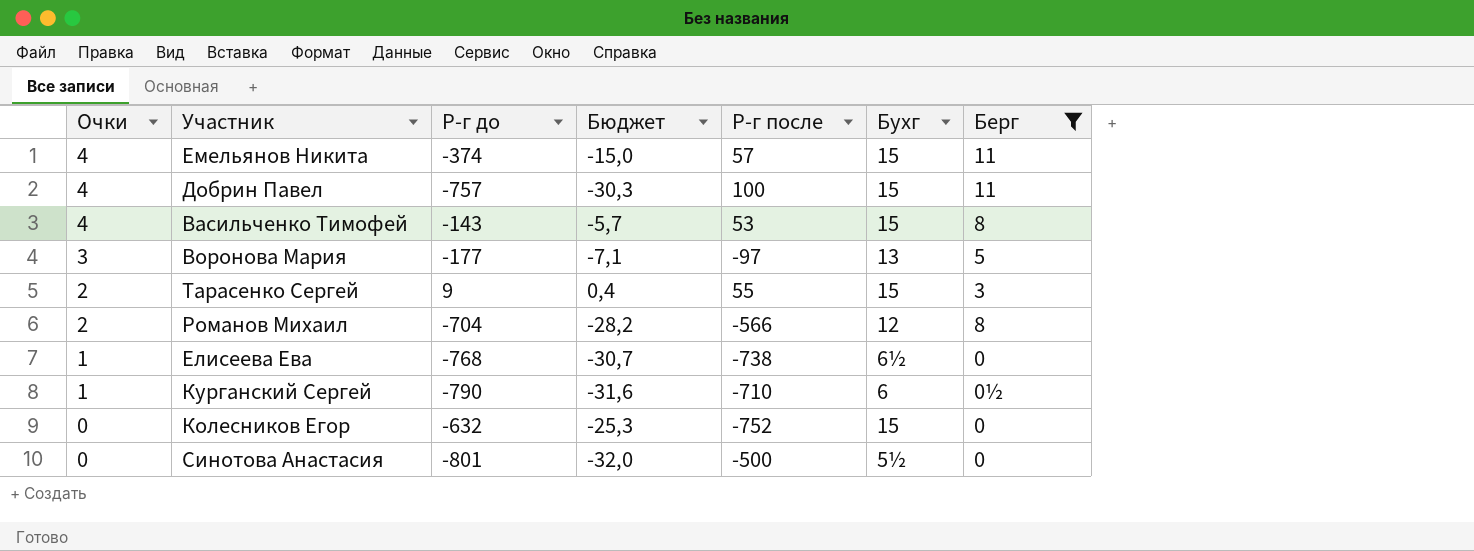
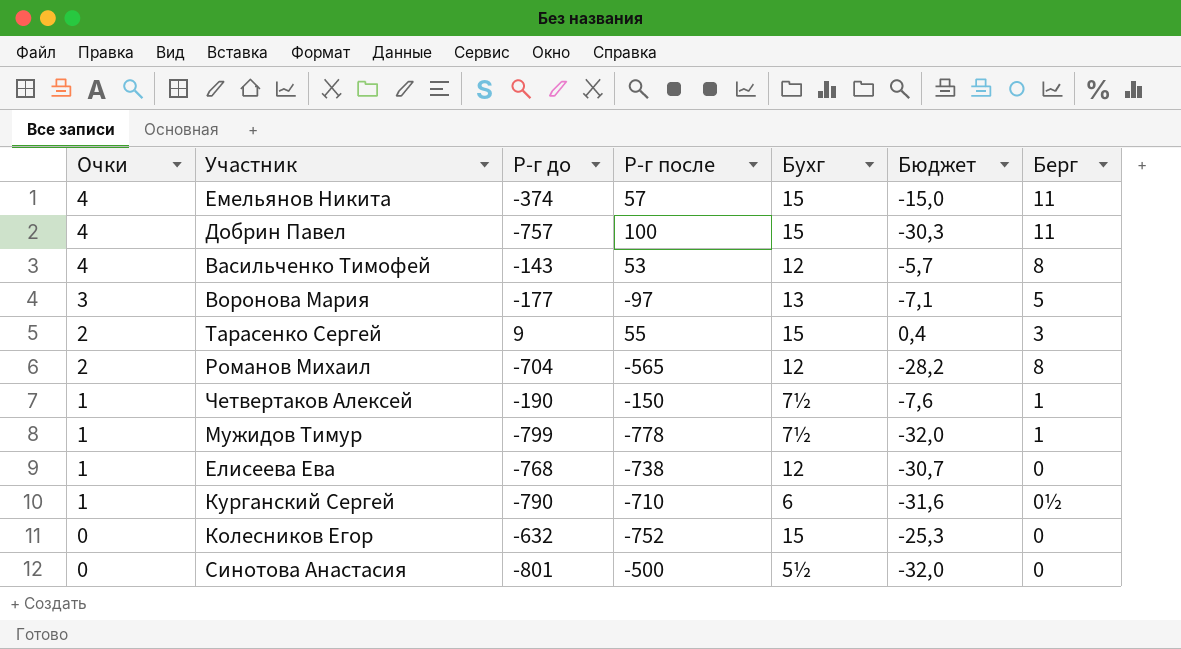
filter: Берг != 1 -> none
column Бюджет | position: 4 -> 6
Васильченко Тимофей | Бухг: 15 -> 12
Романов Михаил | Р-г после: -566 -> -565
Елисеева Ева | Бухг: 6½ -> 12

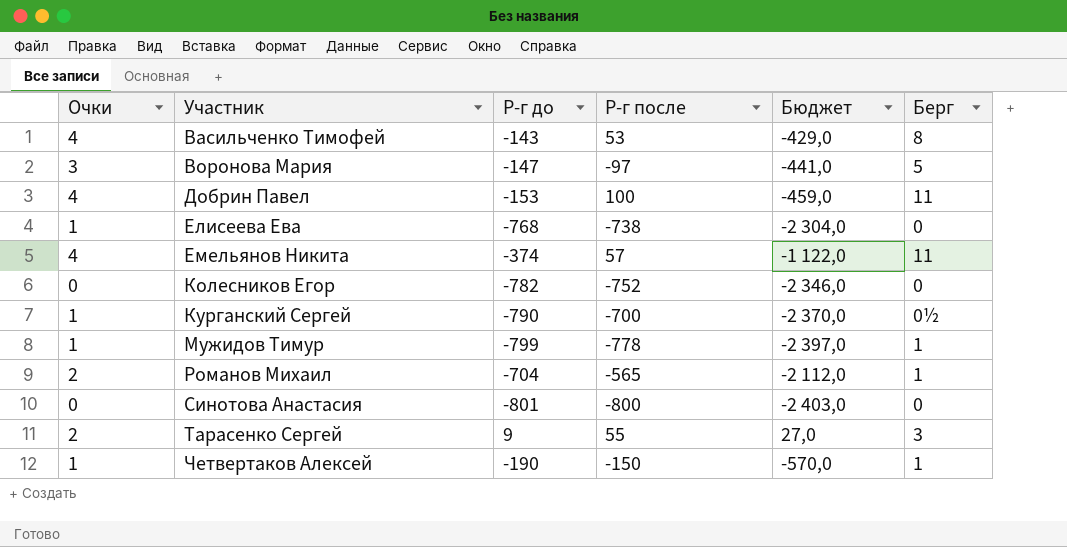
row order: Очки descending -> Участник ascending
column Бухг | position: 5 -> none
column Бюджет | formula: [Р-г до] * 0,04 -> [Р-г до] * 3
Воронова Мария | Р-г до: -177 -> -147
Добрин Павел | Р-г до: -757 -> -153
Колесников Егор | Р-г до: -632 -> -782
Курганский Сергей | Р-г после: -710 -> -700
Романов Михаил | Берг: 8 -> 1
Синотова Анастасия | Р-г после: -500 -> -800

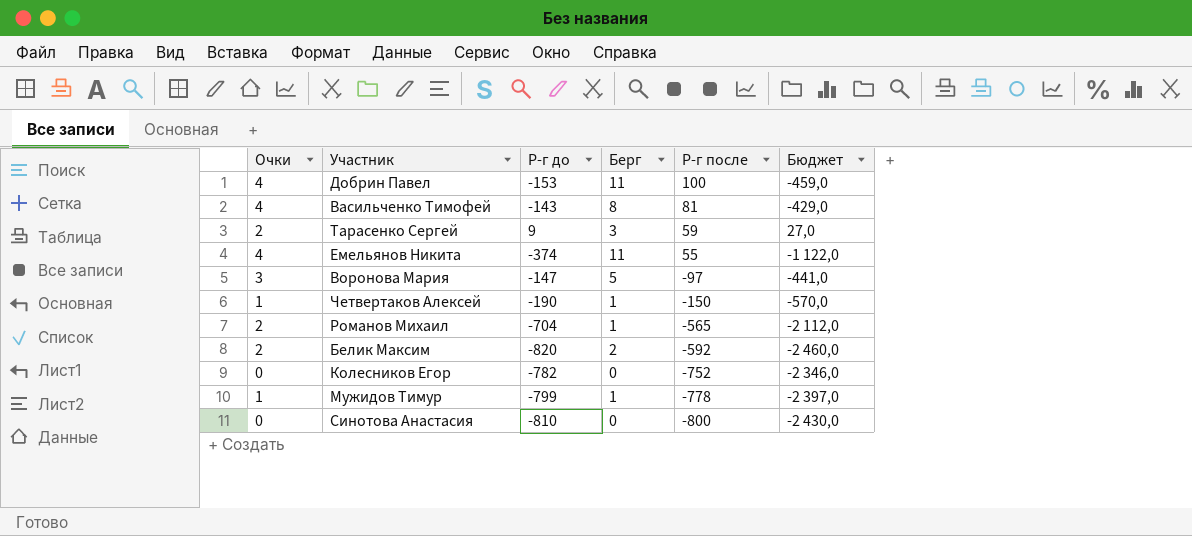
row order: Участник ascending -> Р-г после descending
column Берг | position: 6 -> 4
row Елисеева Ева: 1 | -768 | -738 | -2 304,0 | 0 -> none
row Курганский Сергей: 1 | -790 | -700 | -2 370,0 | 0½ -> none
Васильченко Тимофей | Р-г после: 53 -> 81
Тарасенко Сергей | Р-г после: 55 -> 59
Емельянов Никита | Р-г после: 57 -> 55
row Белик Максим: none -> 2 | -820 | 2 | -592 | -2 460,0
Синотова Анастасия | Р-г до: -801 -> -810
Синотова Анастасия | Бюджет: -2 403,0 -> -2 430,0

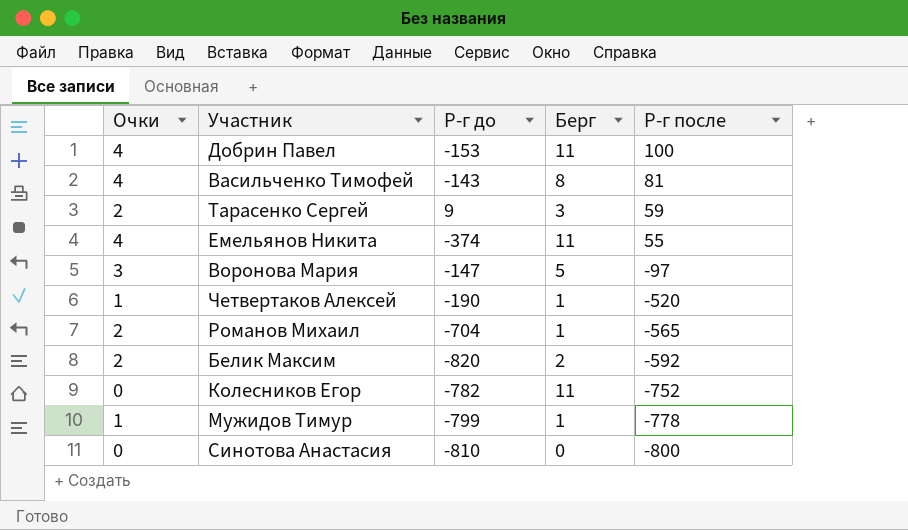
column Бюджет | formula: [Р-г до] * 3 -> none
Четвертаков Алексей | Р-г после: -150 -> -520
Колесников Егор | Берг: 0 -> 11

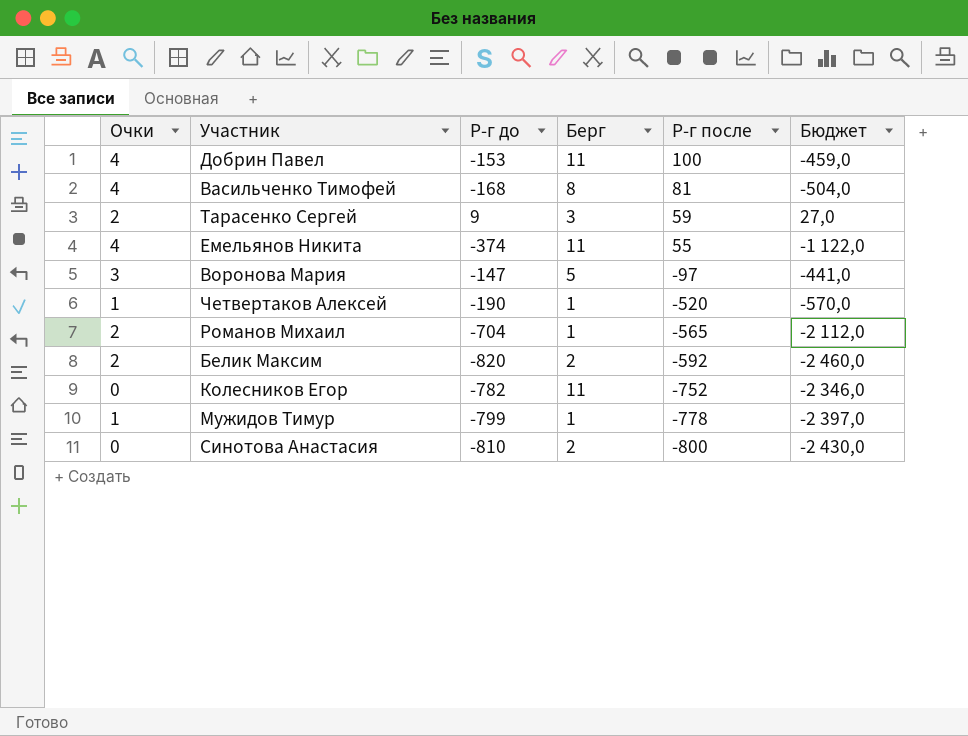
column Бюджет | formula: none -> [Р-г до] * 3
Васильченко Тимофей | Р-г до: -143 -> -168
Синотова Анастасия | Берг: 0 -> 2

